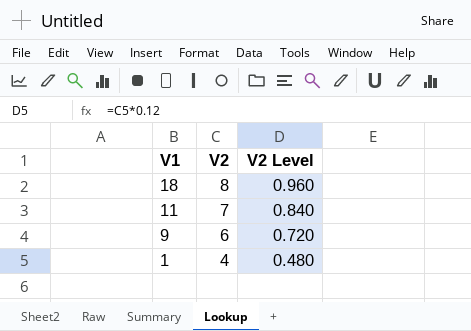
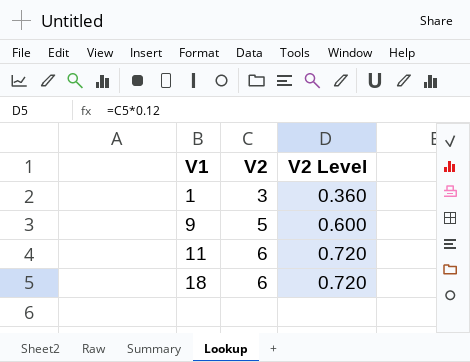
row order: V1 descending -> V1 ascending
1 | V2: 4 -> 3
1 | V2 Level: 0.480 -> 0.360
9 | V2: 6 -> 5
9 | V2 Level: 0.720 -> 0.600
11 | V2: 7 -> 6
11 | V2 Level: 0.840 -> 0.720
18 | V2: 8 -> 6
18 | V2 Level: 0.960 -> 0.720

